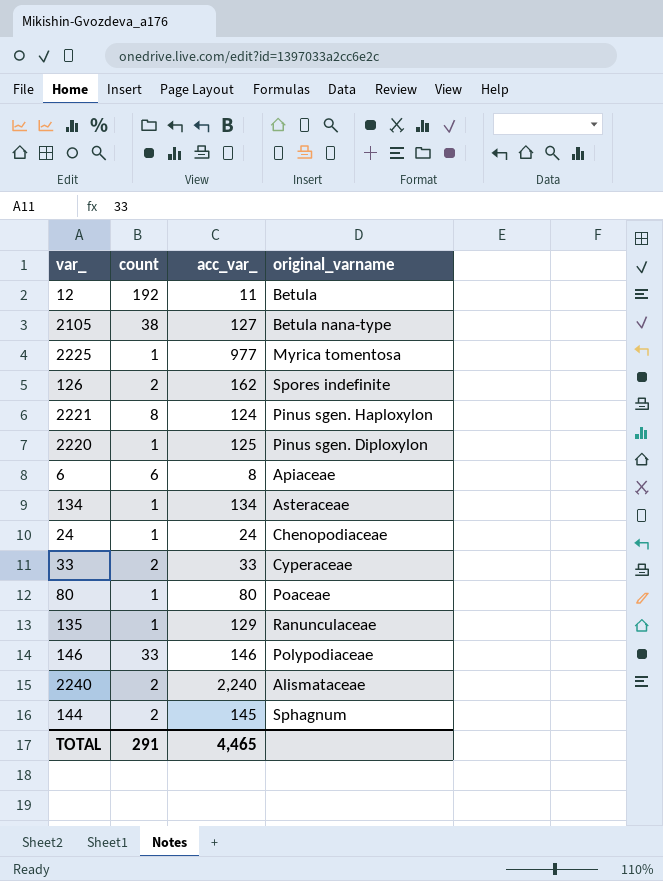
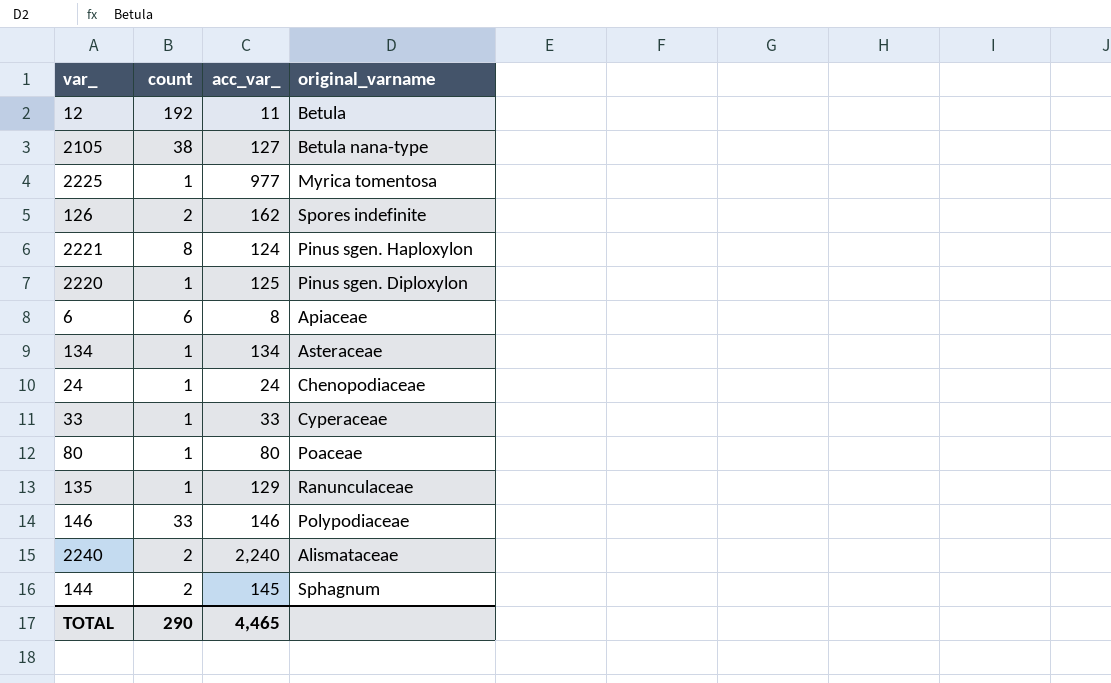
33 | count: 2 -> 1
TOTAL | count: 291 -> 290

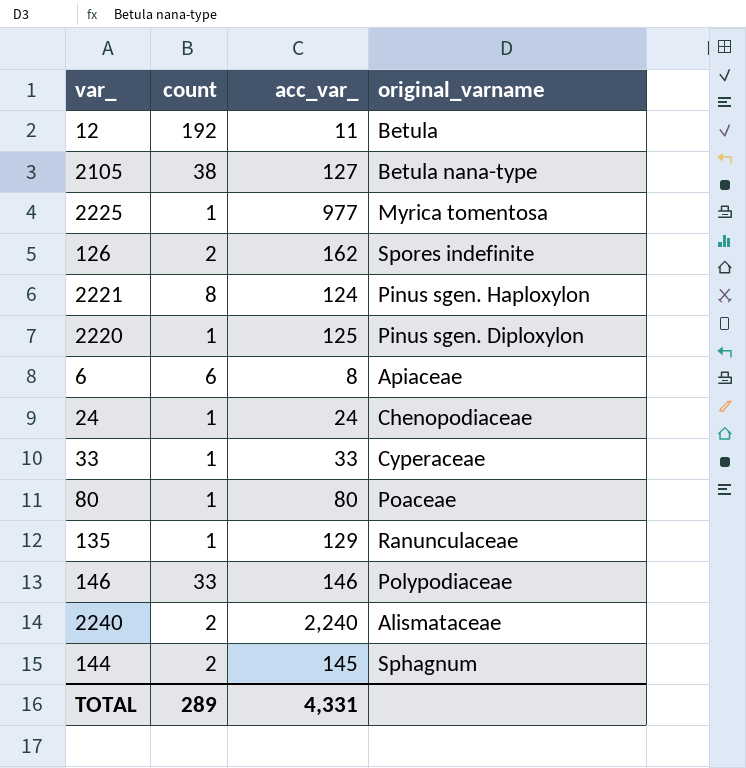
row 134: 1 | 134 | Asteraceae -> none
TOTAL | count: 290 -> 289
TOTAL | acc_var_: 4,465 -> 4,331

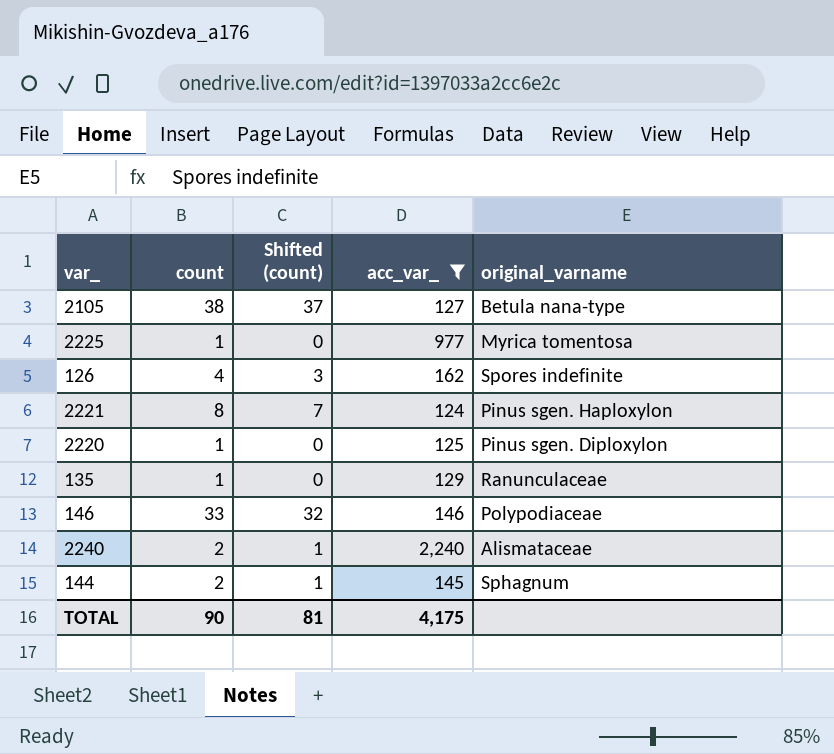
filter: none -> acc_var_ >= 124
column Shifted (count) | formula: none -> [count] - 1
126 | count: 2 -> 4
TOTAL | count: 289 -> 90
TOTAL | acc_var_: 4,331 -> 4,175

